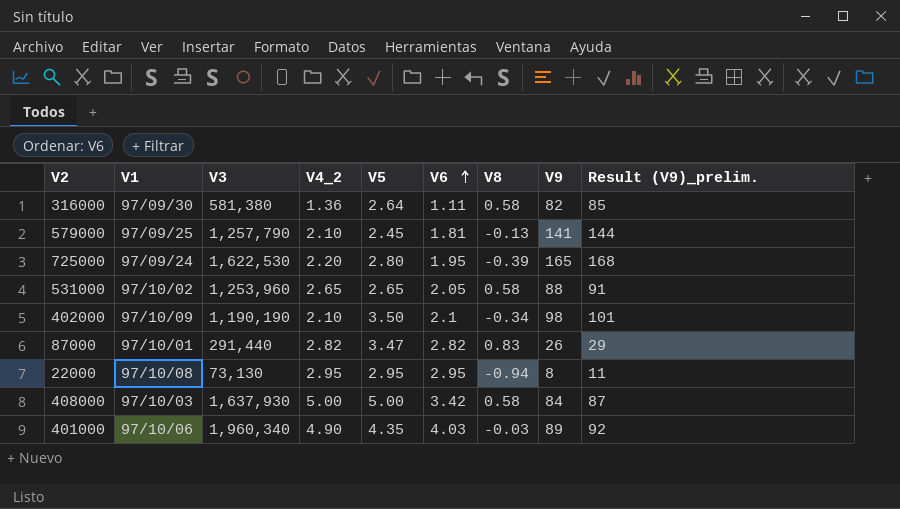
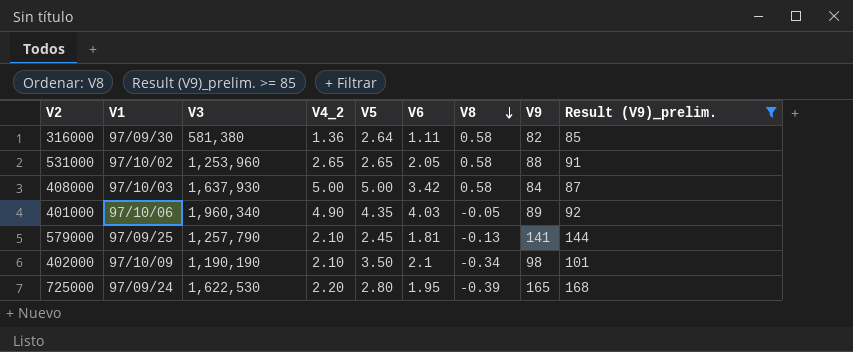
filter: none -> Result (V9)_prelim. >= 85
row order: V6 ascending -> V8 descending
401000 | V8: -0.03 -> -0.05

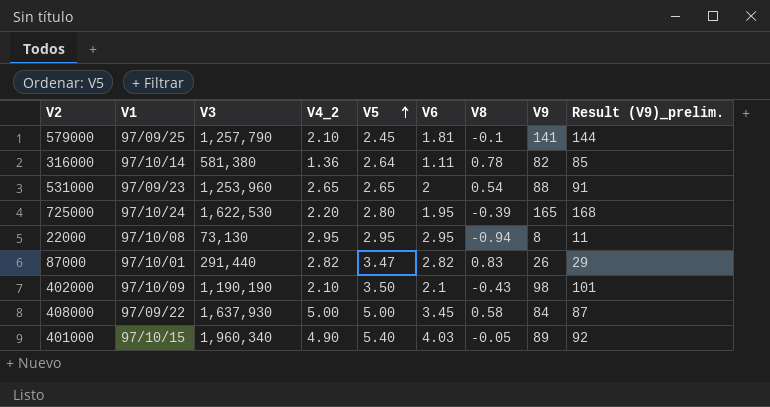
filter: Result (V9)_prelim. >= 85 -> none
row order: V8 descending -> V5 ascending
579000 | V8: -0.13 -> -0.1
316000 | V1: 97/09/30 -> 97/10/14
316000 | V8: 0.58 -> 0.78
531000 | V1: 97/10/02 -> 97/09/23
531000 | V6: 2.05 -> 2
531000 | V8: 0.58 -> 0.54
725000 | V1: 97/09/24 -> 97/10/24
402000 | V8: -0.34 -> -0.43
408000 | V1: 97/10/03 -> 97/09/22
408000 | V6: 3.42 -> 3.45
401000 | V1: 97/10/06 -> 97/10/15
401000 | V5: 4.35 -> 5.40

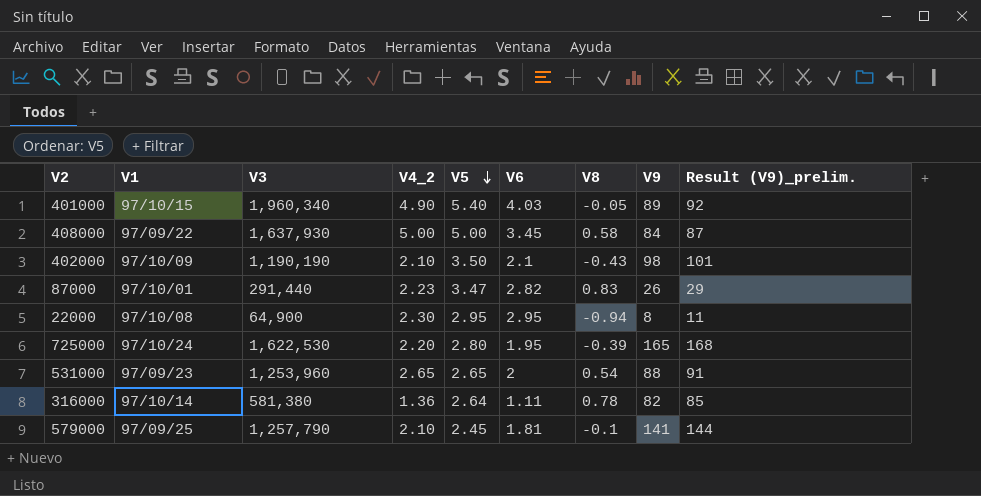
row order: V5 ascending -> V5 descending
87000 | V4_2: 2.82 -> 2.23
22000 | V3: 73,130 -> 64,900
22000 | V4_2: 2.95 -> 2.30

